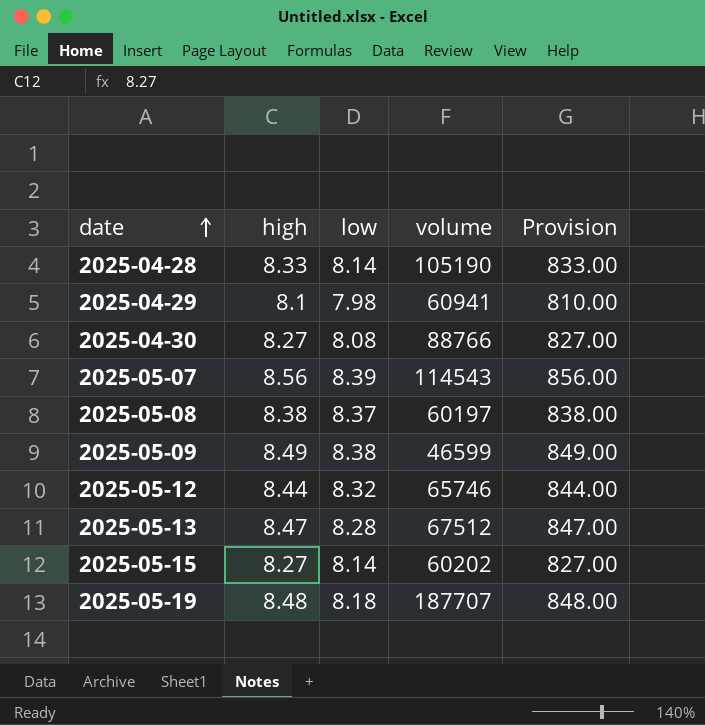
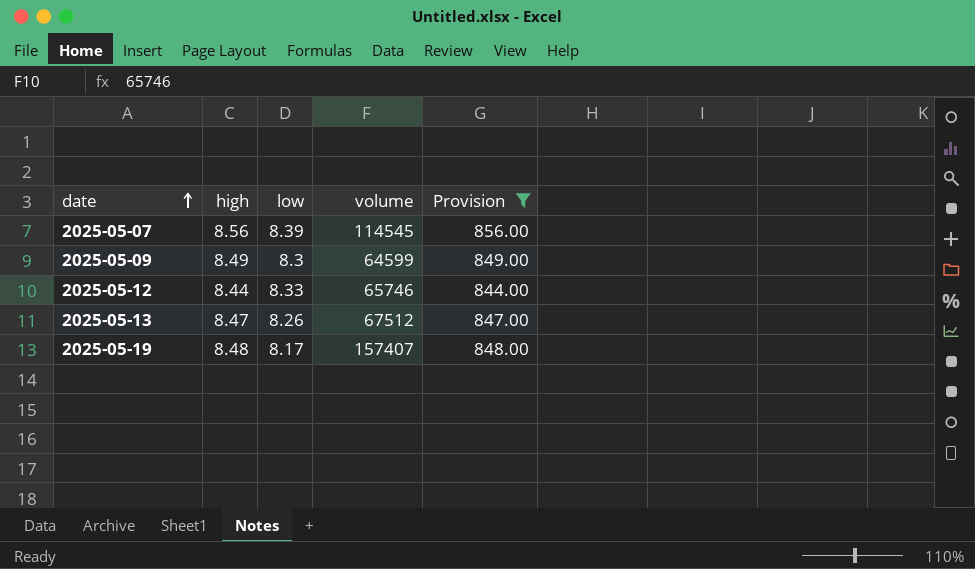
filter: none -> Provision >= 844.00
2025-05-07 | volume: 114543 -> 114545
2025-05-09 | low: 8.38 -> 8.3
2025-05-09 | volume: 46599 -> 64599
2025-05-12 | low: 8.32 -> 8.33
2025-05-13 | low: 8.28 -> 8.26
2025-05-19 | low: 8.18 -> 8.17
2025-05-19 | volume: 187707 -> 157407

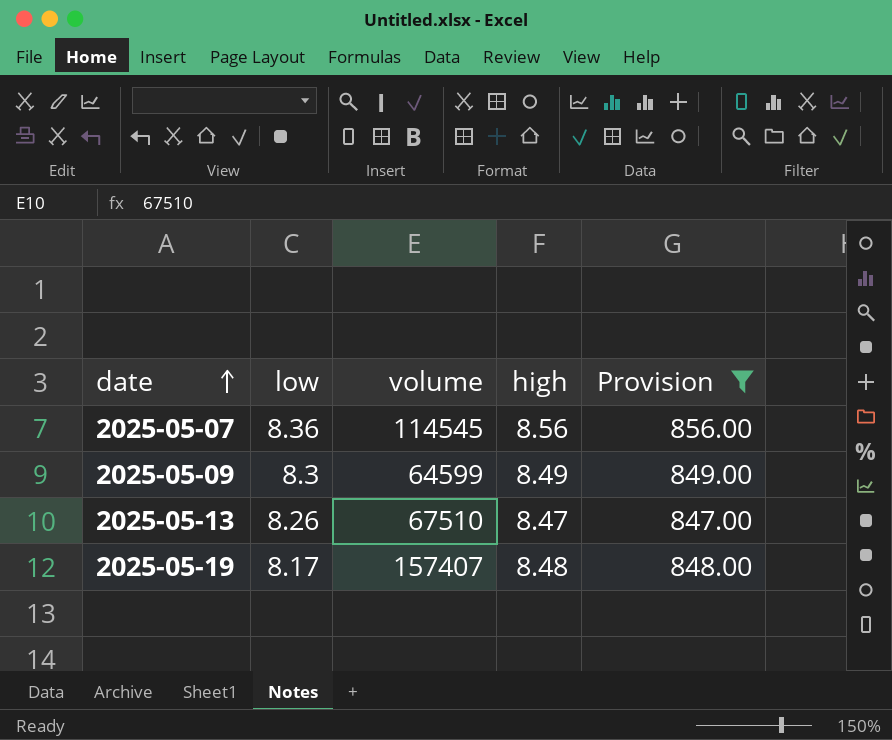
column high | position: 2 -> 4
row 2025-05-12: 8.44 | 8.33 | 65746 | 844.00 -> none
2025-05-07 | low: 8.39 -> 8.36
2025-05-13 | volume: 67512 -> 67510

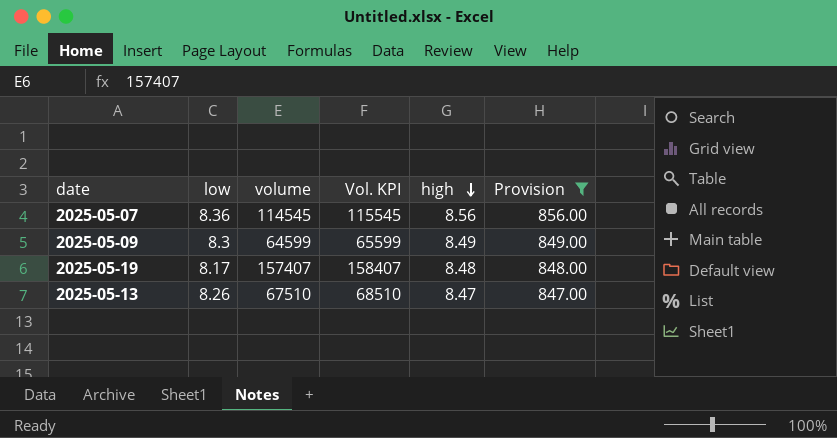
row order: date ascending -> high descending
column Vol. KPI | formula: none -> [volume] + 1000

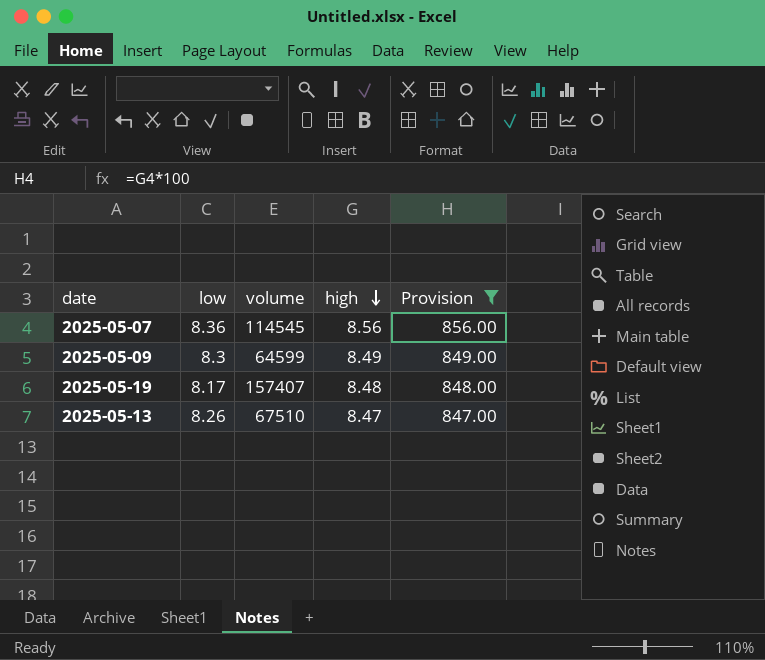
column Vol. KPI | formula: [volume] + 1000 -> none

